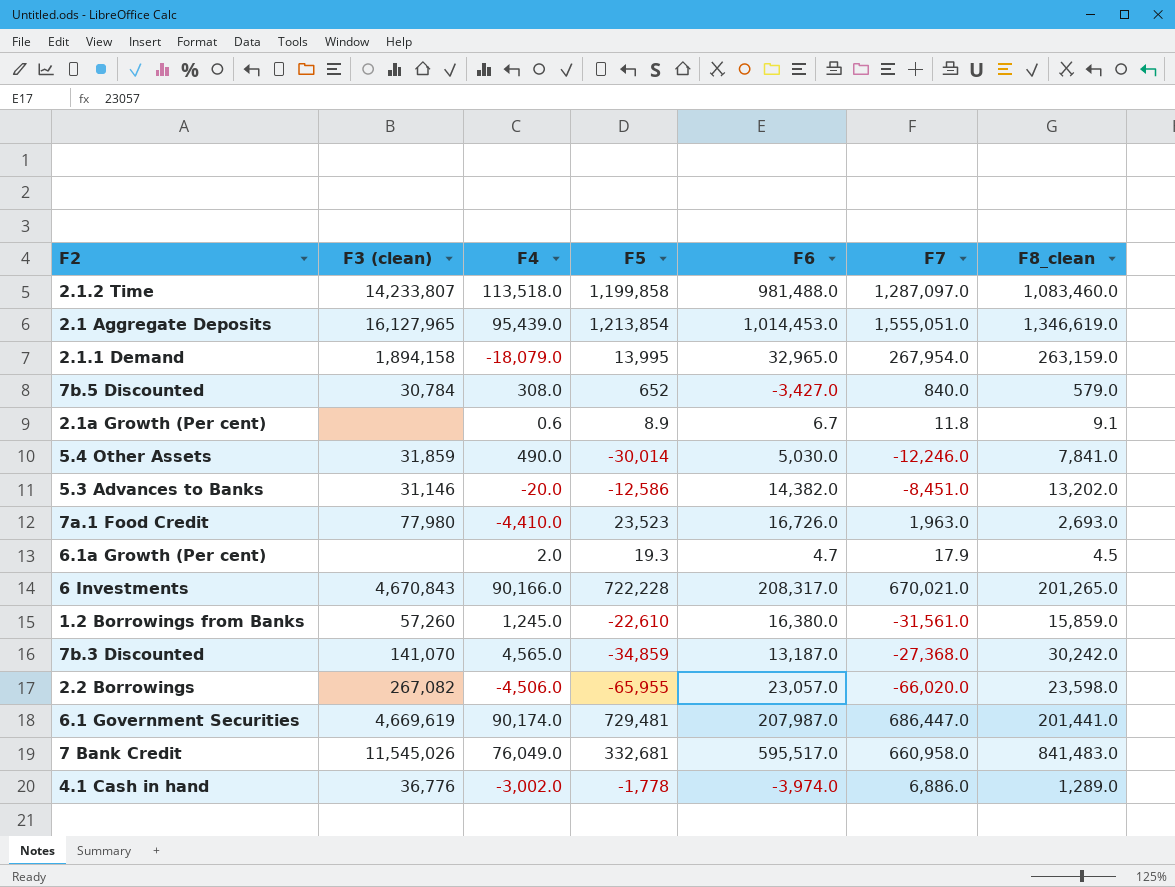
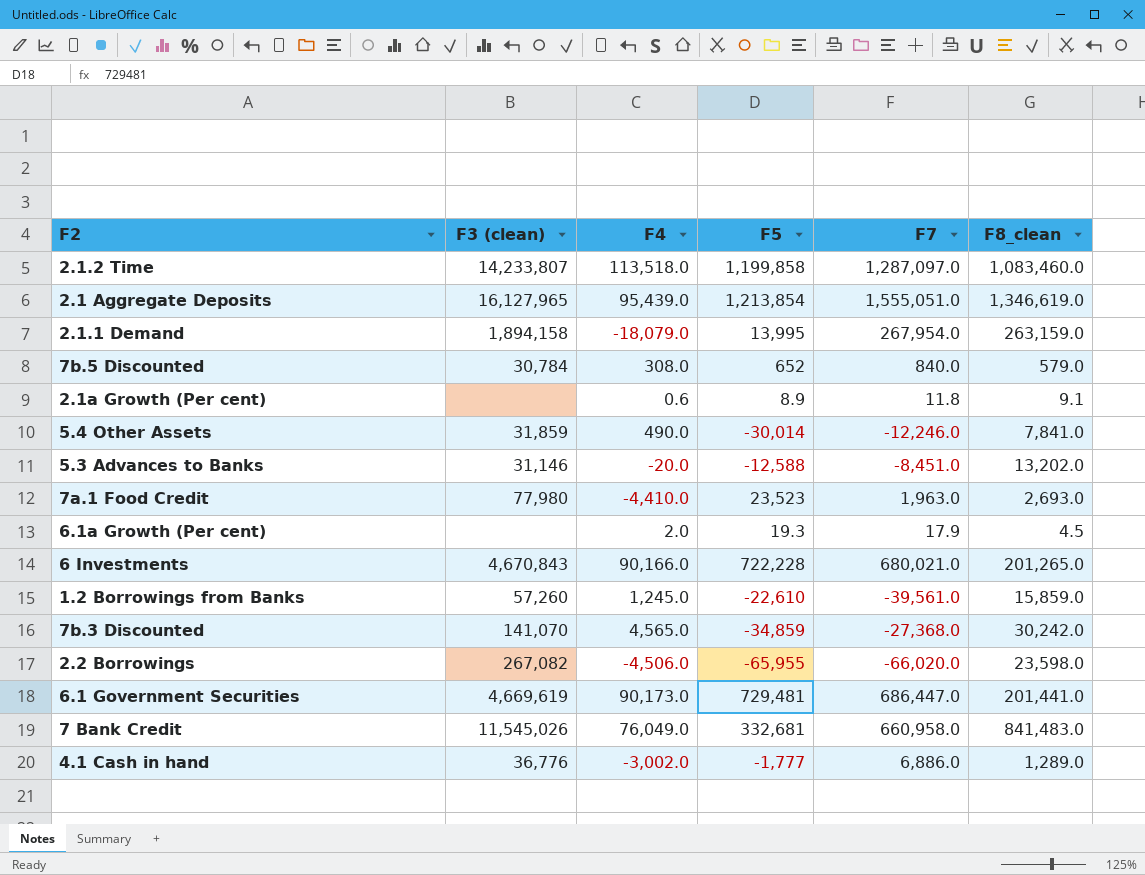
column F6 | position: 5 -> none
5.3 Advances to Banks | F5: -12,586 -> -12,588
6 Investments | F7: 670,021.0 -> 680,021.0
1.2 Borrowings from Banks | F7: -31,561.0 -> -39,561.0
6.1 Government Securities | F4: 90,174.0 -> 90,173.0
4.1 Cash in hand | F5: -1,778 -> -1,777

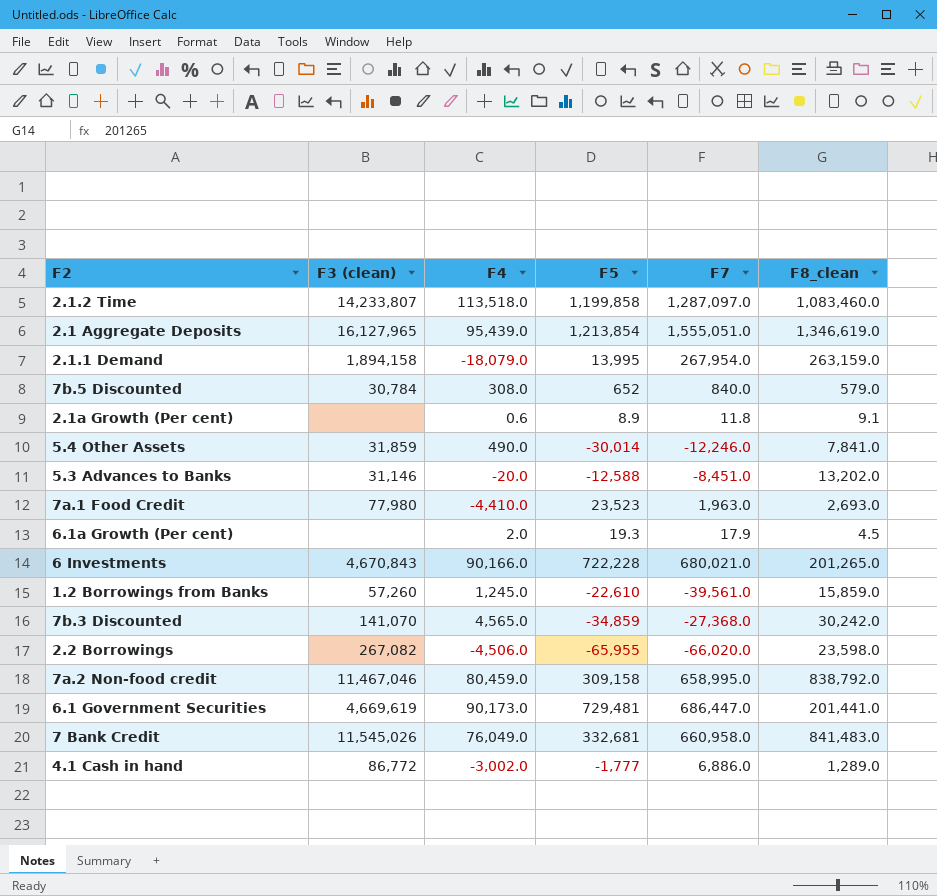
row 7a.2 Non-food credit: none -> 11,467,046 | 80,459.0 | 309,158 | 658,995.0 | 838,792.0
4.1 Cash in hand | F3 (clean): 36,776 -> 86,772

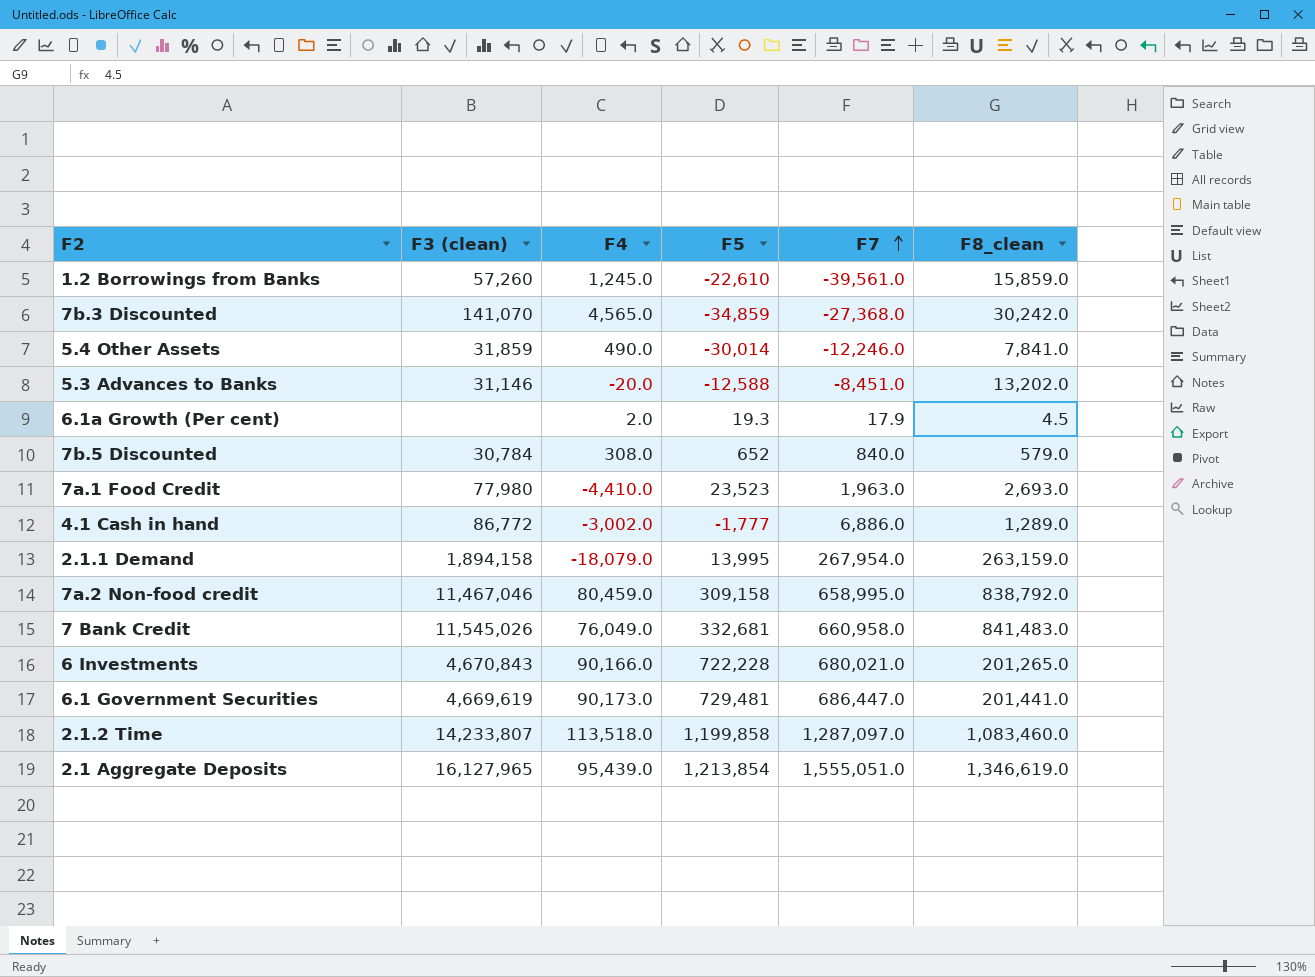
row order: none -> F7 ascending
row 2.1a Growth (Per cent): none | 0.6 | 8.9 | 11.8 | 9.1 -> none
row 2.2 Borrowings: 267,082 | -4,506.0 | -65,955 | -66,020.0 | 23,598.0 -> none

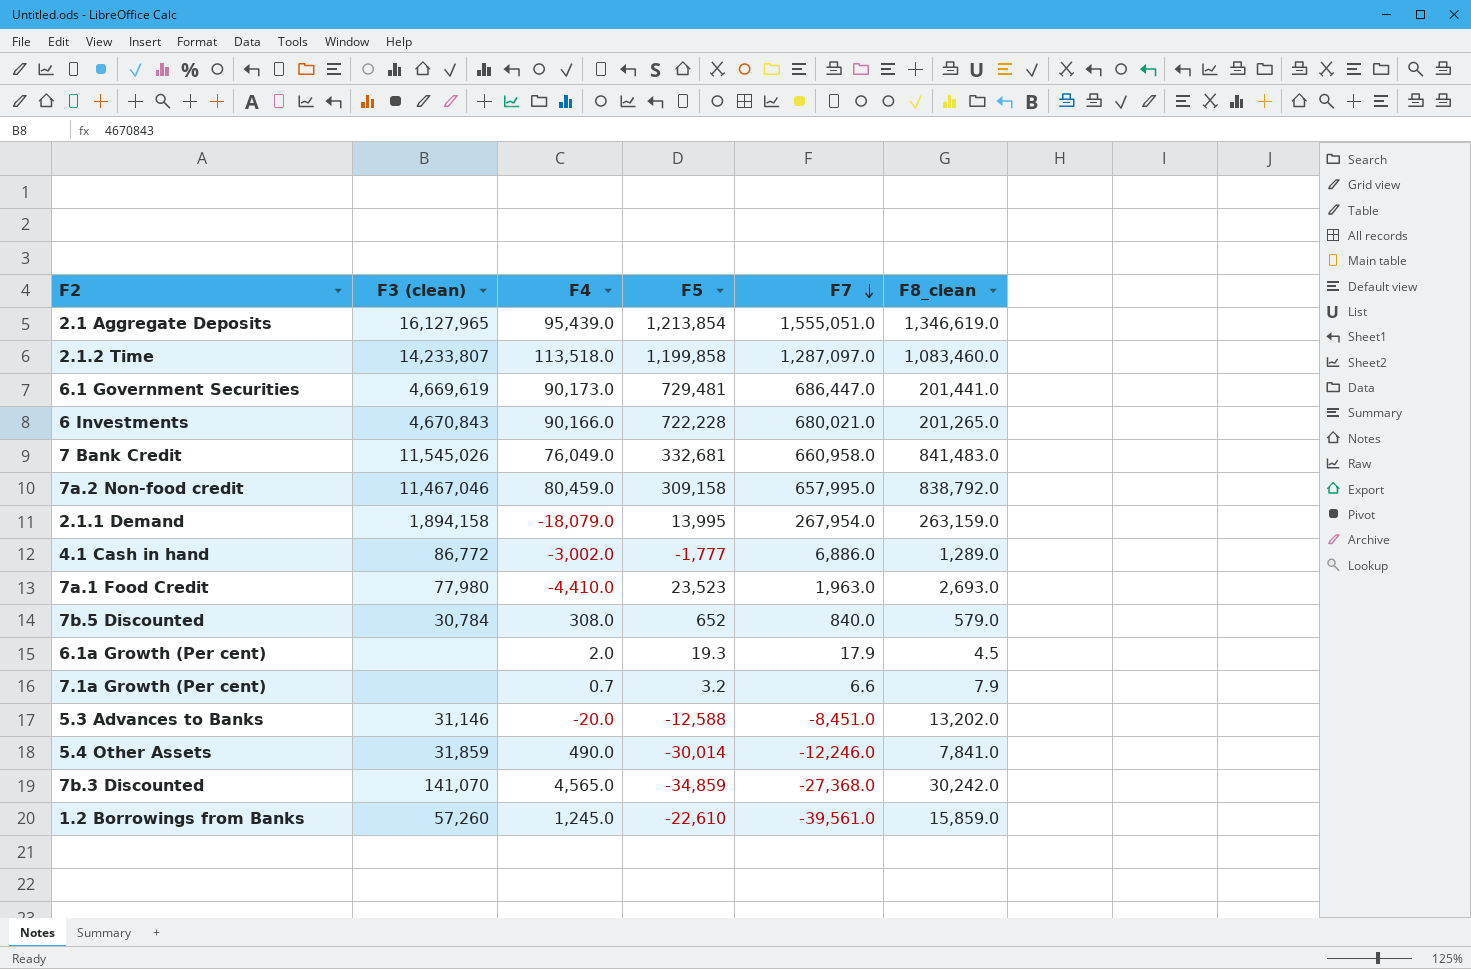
row order: F7 ascending -> F7 descending
7a.2 Non-food credit | F7: 658,995.0 -> 657,995.0
row 7.1a Growth (Per cent): none -> none | 0.7 | 3.2 | 6.6 | 7.9

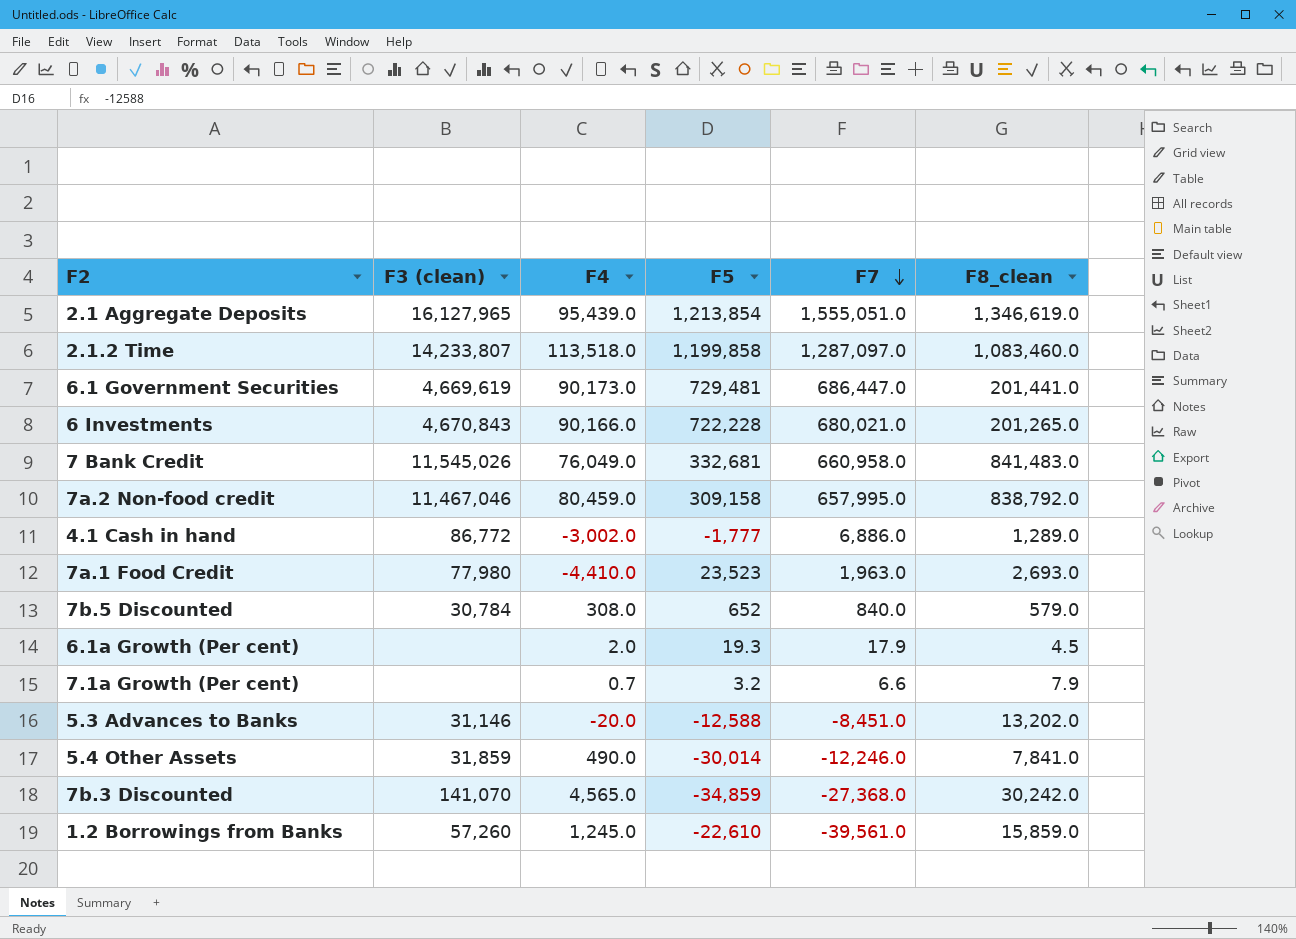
row 2.1.1 Demand: 1,894,158 | -18,079.0 | 13,995 | 267,954.0 | 263,159.0 -> none

